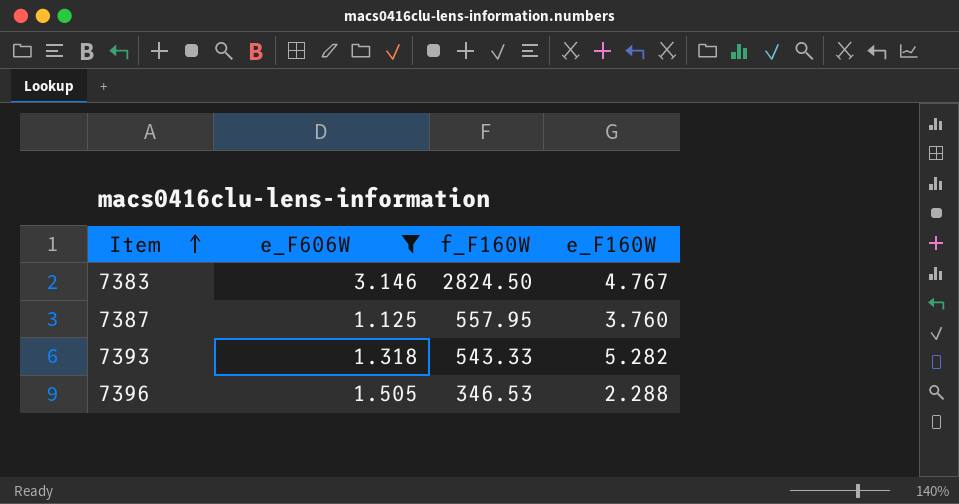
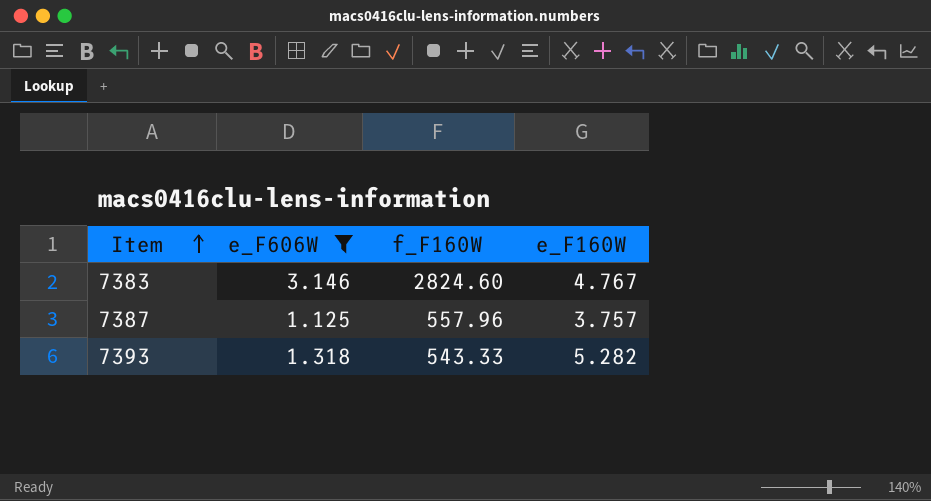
row 7396: 1.505 | 346.53 | 2.288 -> none
7383 | f_F160W: 2824.50 -> 2824.60
7387 | f_F160W: 557.95 -> 557.96
7387 | e_F160W: 3.760 -> 3.757

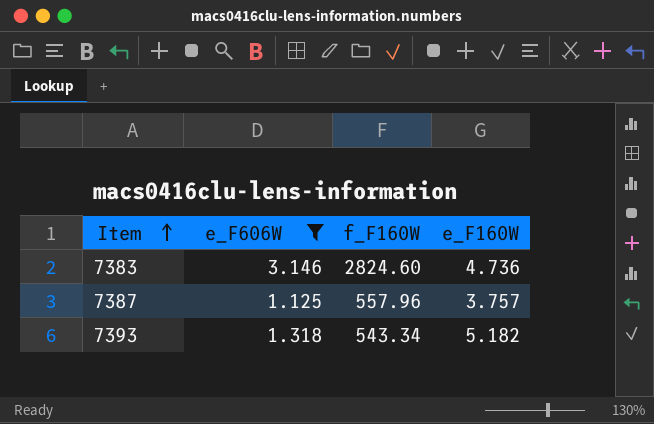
7383 | e_F160W: 4.767 -> 4.736
7393 | f_F160W: 543.33 -> 543.34
7393 | e_F160W: 5.282 -> 5.182

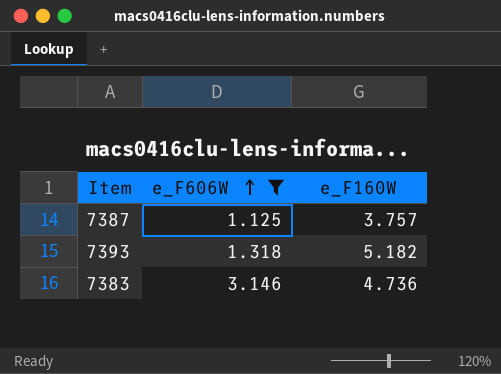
row order: Item ascending -> e_F606W ascending
column f_F160W | position: 3 -> none

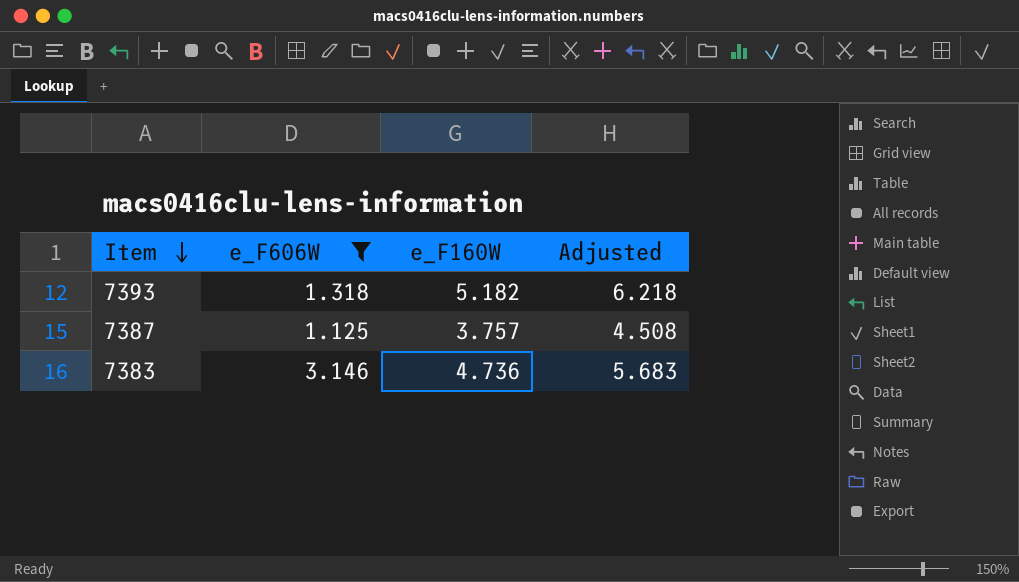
row order: e_F606W ascending -> Item descending
column Adjusted | formula: none -> [e_F160W] * 1.2

